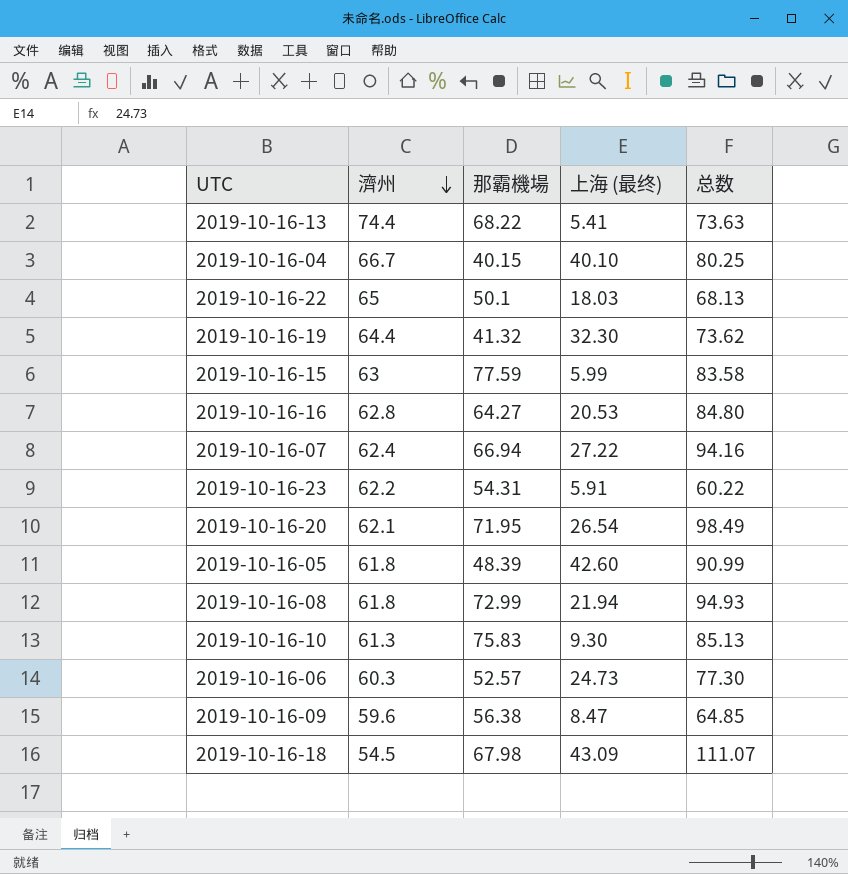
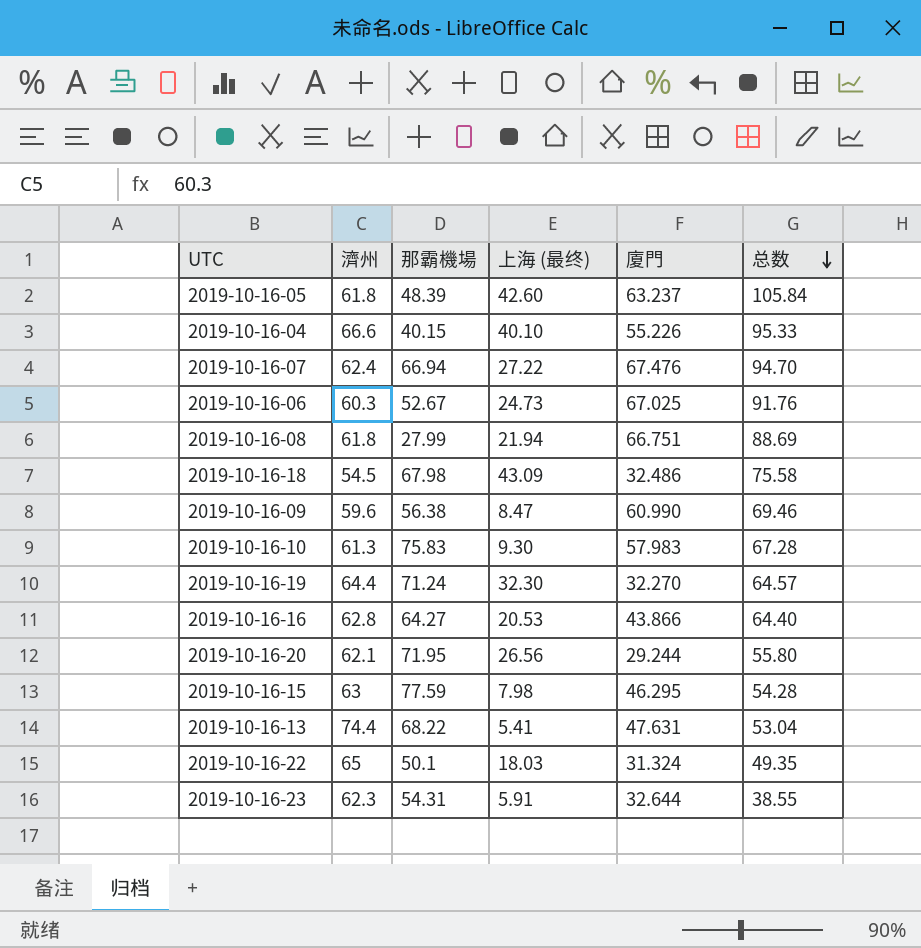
row order: 濟州 descending -> 总数 descending
column 廈門 | position: none -> 5
column 总数 | formula: [那霸機場] + [上海 (最终)] -> [上海 (最终)] + [廈門]
2019-10-16-04 | 濟州: 66.7 -> 66.6
2019-10-16-06 | 那霸機場: 52.57 -> 52.67
2019-10-16-08 | 那霸機場: 72.99 -> 27.99
2019-10-16-19 | 那霸機場: 41.32 -> 71.24
2019-10-16-20 | 上海 (最终): 26.54 -> 26.56
2019-10-16-15 | 上海 (最终): 5.99 -> 7.98
2019-10-16-23 | 濟州: 62.2 -> 62.3

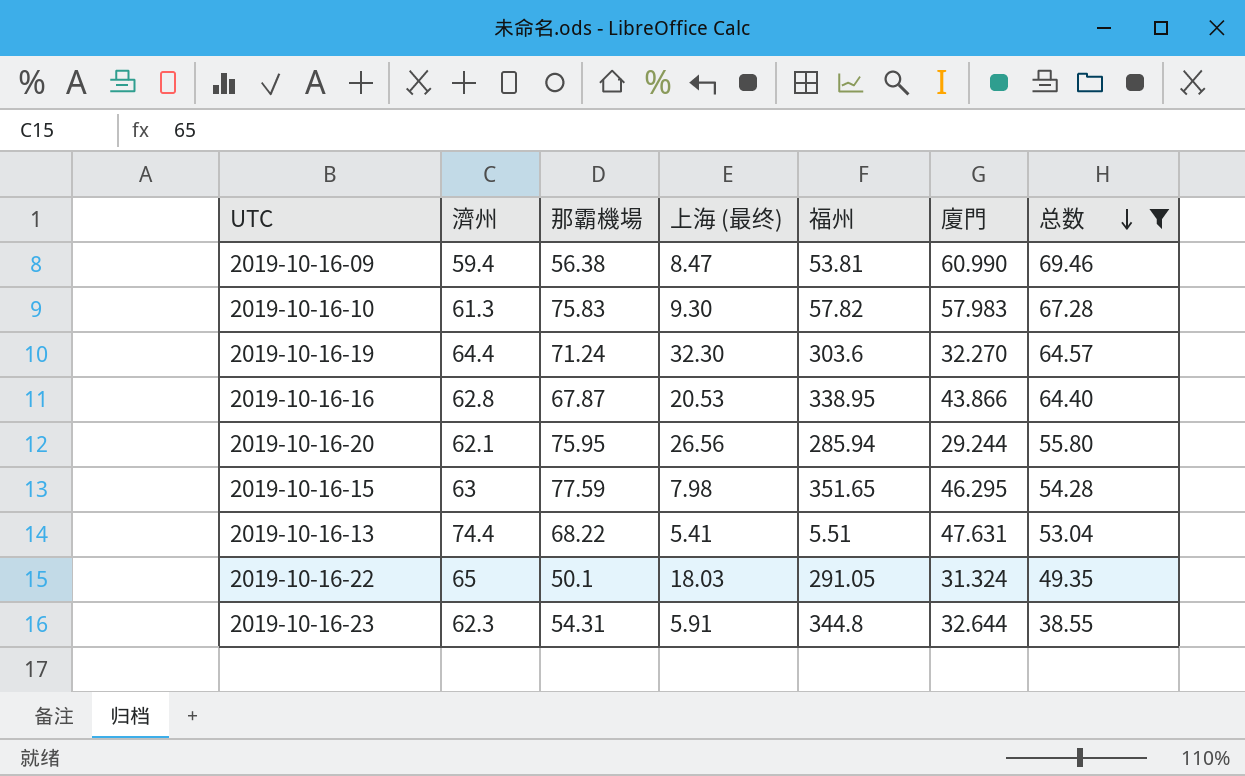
filter: none -> 总数 <= 69.46
column 福州 | position: none -> 5
2019-10-16-09 | 濟州: 59.6 -> 59.4
2019-10-16-16 | 那霸機場: 64.27 -> 67.87
2019-10-16-20 | 那霸機場: 71.95 -> 75.95

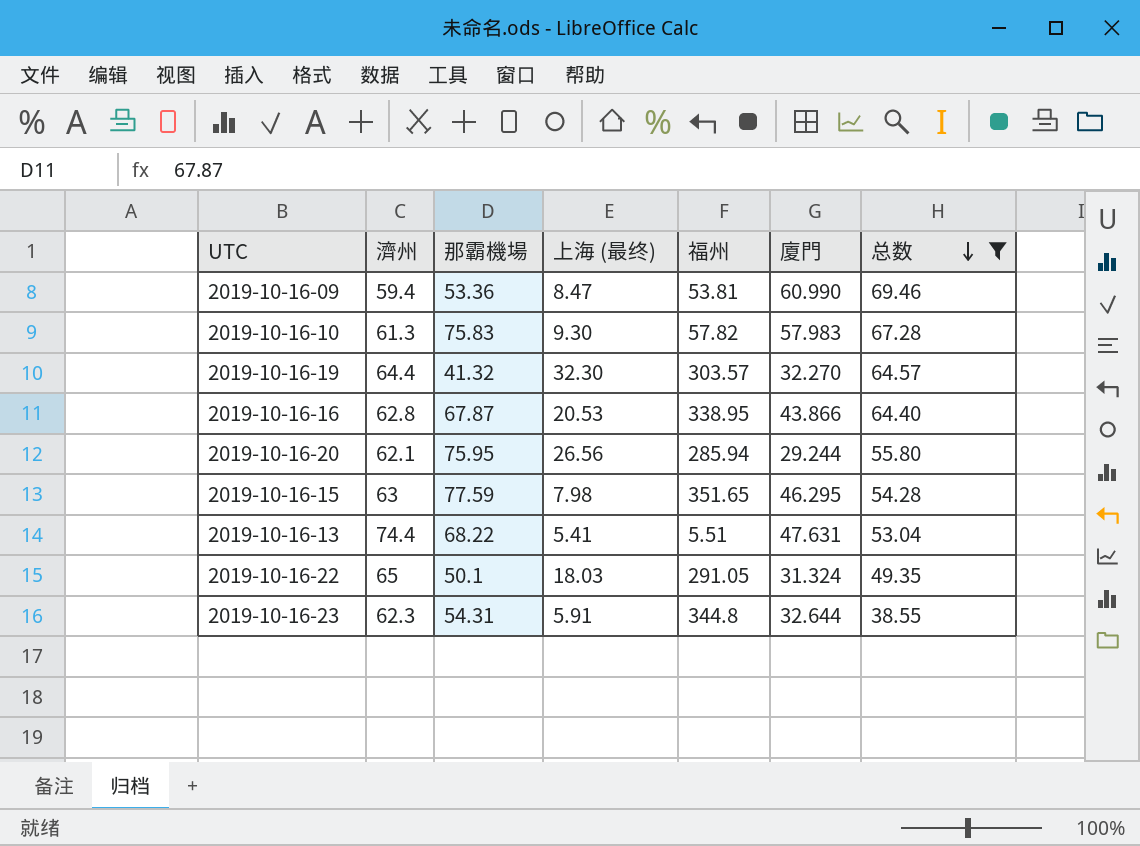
2019-10-16-09 | 那霸機場: 56.38 -> 53.36
2019-10-16-19 | 那霸機場: 71.24 -> 41.32
2019-10-16-19 | 福州: 303.6 -> 303.57

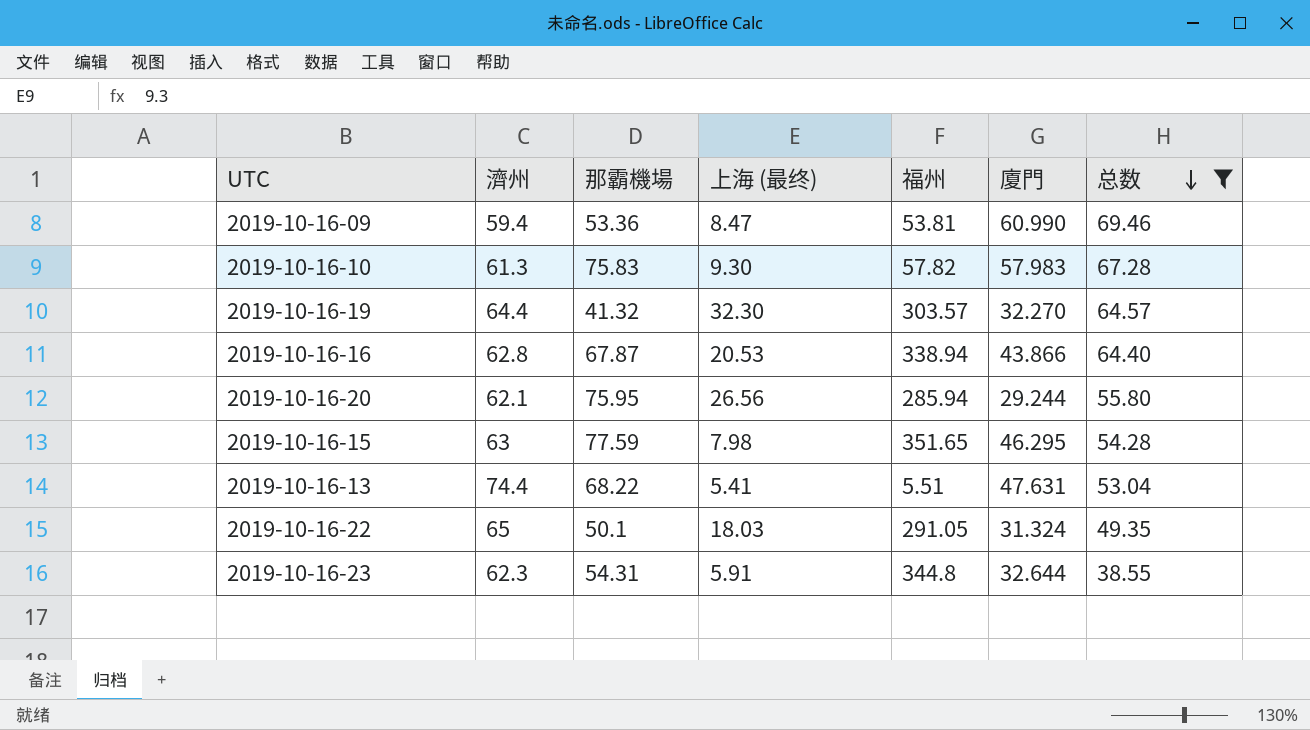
2019-10-16-16 | 福州: 338.95 -> 338.94

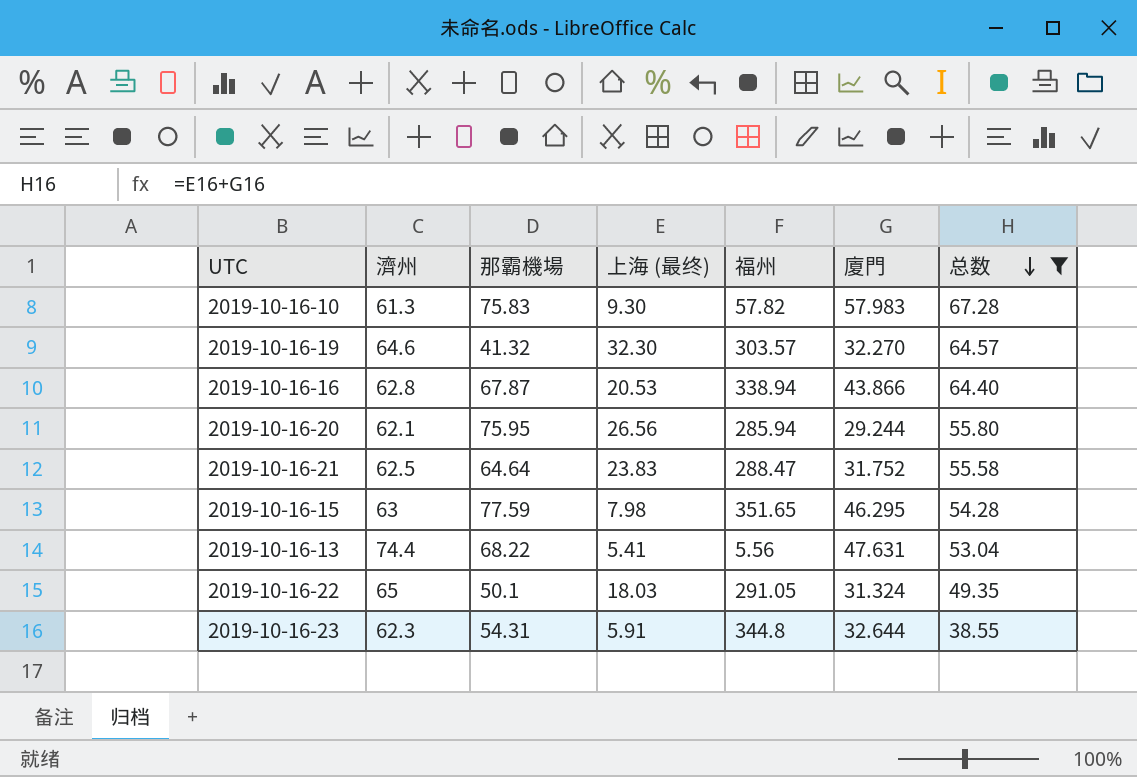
row 2019-10-16-09: 59.4 | 53.36 | 8.47 | 53.81 | 60.990 | 69.46 -> none
2019-10-16-19 | 濟州: 64.4 -> 64.6
row 2019-10-16-21: none -> 62.5 | 64.64 | 23.83 | 288.47 | 31.752 | 55.58
2019-10-16-13 | 福州: 5.51 -> 5.56

